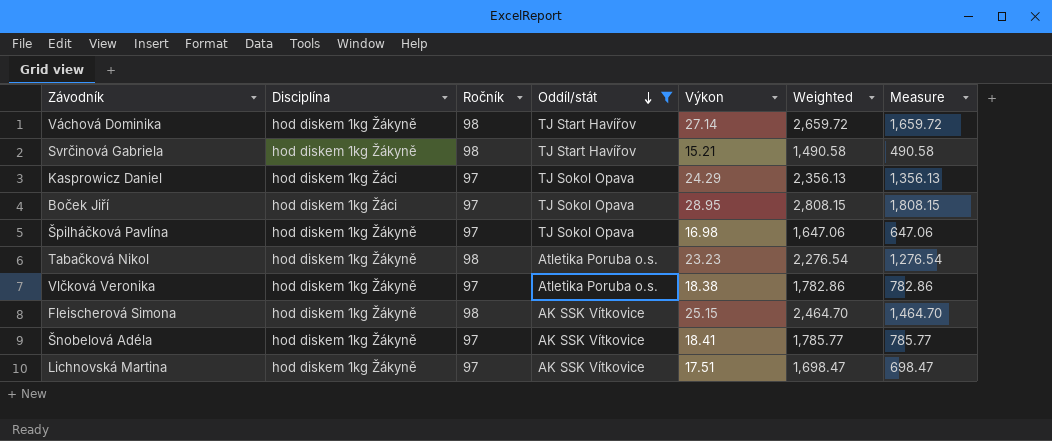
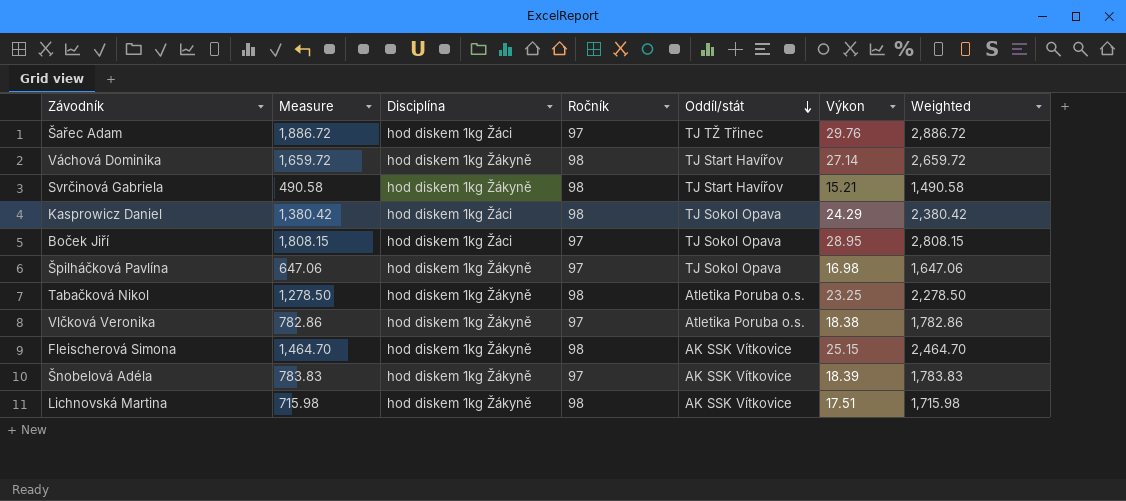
filter: Oddíl/stát != TJ TŽ Třinec -> none
column Measure | position: 7 -> 2
Kasprowicz Daniel | Measure: 1,356.13 -> 1,380.42
Kasprowicz Daniel | Ročník: 97 -> 98
Kasprowicz Daniel | Weighted: 2,356.13 -> 2,380.42
Tabačková Nikol | Measure: 1,276.54 -> 1,278.50
Tabačková Nikol | Výkon: 23.23 -> 23.25
Tabačková Nikol | Weighted: 2,276.54 -> 2,278.50
Šnobelová Adéla | Measure: 785.77 -> 783.83
Šnobelová Adéla | Výkon: 18.41 -> 18.39
Šnobelová Adéla | Weighted: 1,785.77 -> 1,783.83
Lichnovská Martina | Measure: 698.47 -> 715.98
Lichnovská Martina | Ročník: 97 -> 98
Lichnovská Martina | Weighted: 1,698.47 -> 1,715.98

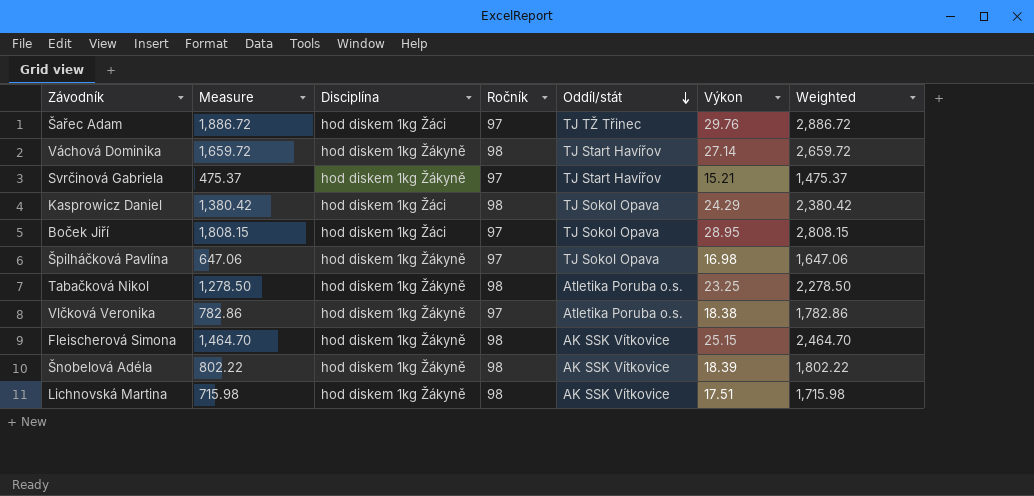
Svrčinová Gabriela | Measure: 490.58 -> 475.37
Svrčinová Gabriela | Ročník: 98 -> 97
Svrčinová Gabriela | Weighted: 1,490.58 -> 1,475.37
Šnobelová Adéla | Measure: 783.83 -> 802.22
Šnobelová Adéla | Ročník: 97 -> 98
Šnobelová Adéla | Weighted: 1,783.83 -> 1,802.22

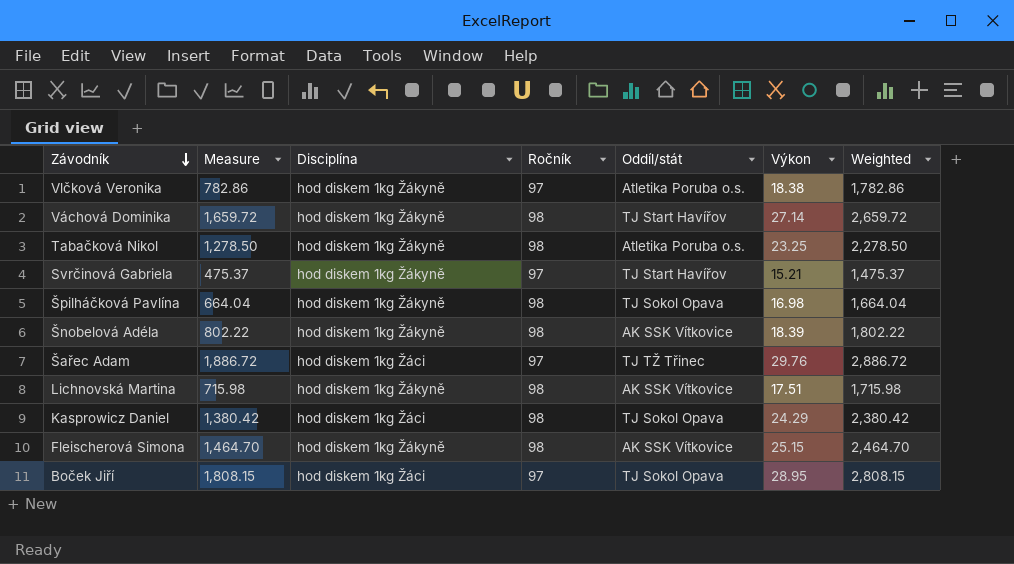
row order: Oddíl/stát descending -> Závodník descending
Špilháčková Pavlína | Measure: 647.06 -> 664.04
Špilháčková Pavlína | Ročník: 97 -> 98
Špilháčková Pavlína | Weighted: 1,647.06 -> 1,664.04

